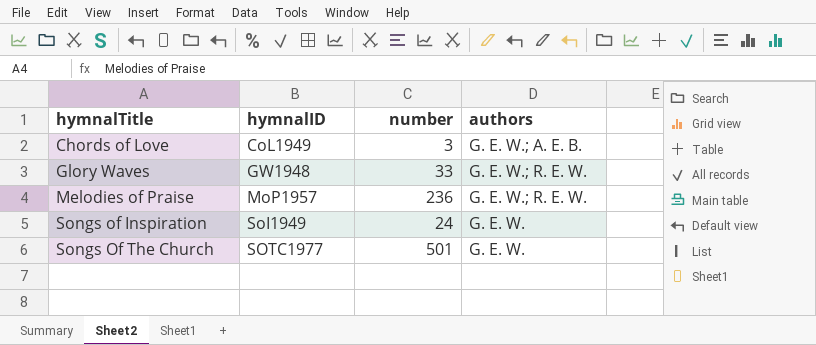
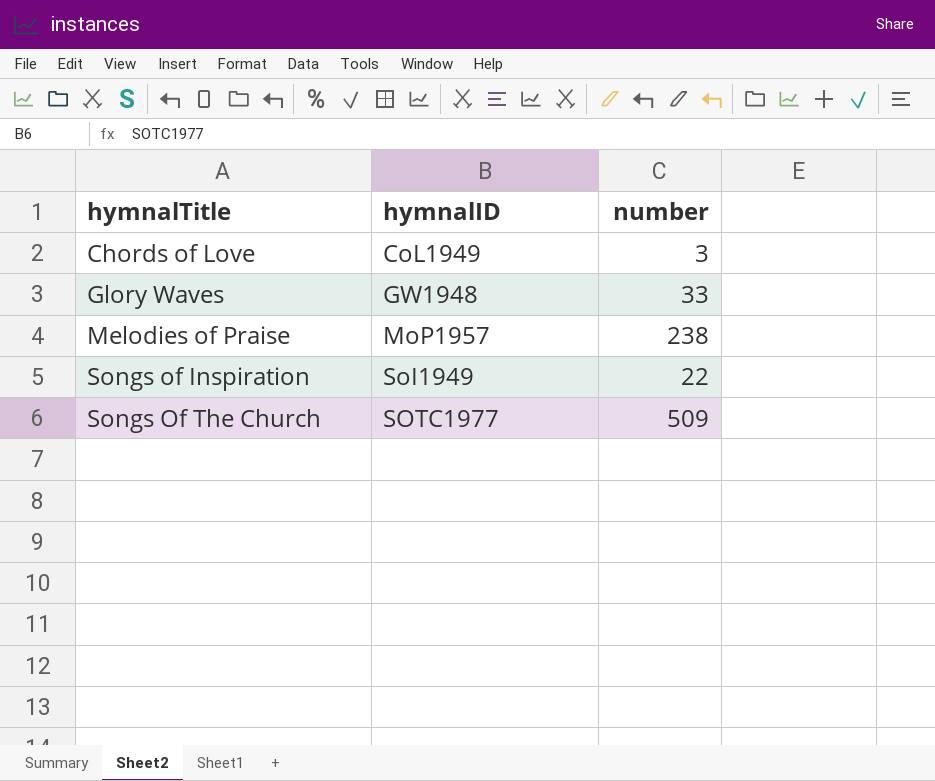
column authors | position: 4 -> none
Melodies of Praise | number: 236 -> 238
Songs of Inspiration | number: 24 -> 22
Songs Of The Church | number: 501 -> 509

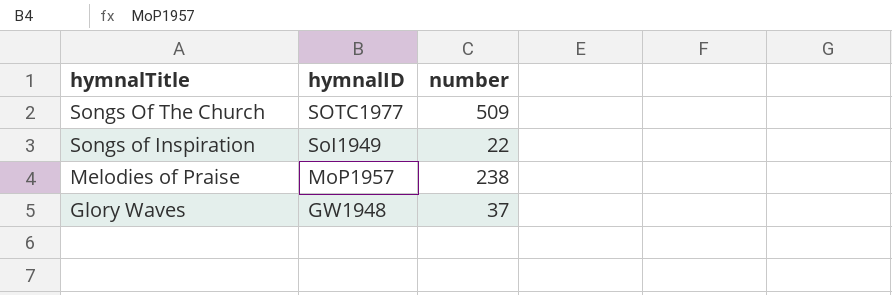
row order: hymnalTitle ascending -> hymnalTitle descending
row Chords of Love: CoL1949 | 3 -> none
Glory Waves | number: 33 -> 37

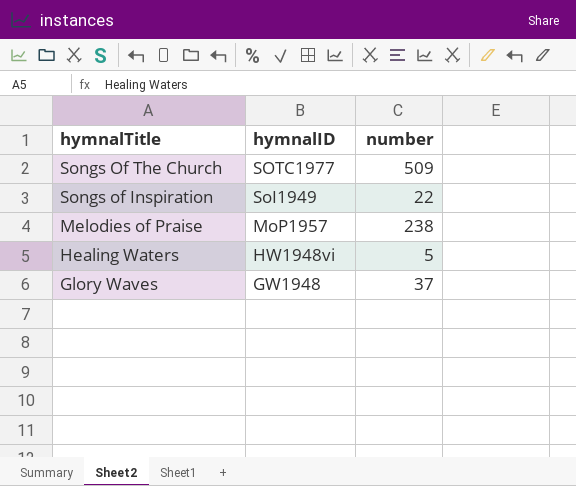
row Healing Waters: none -> HW1948vi | 5

